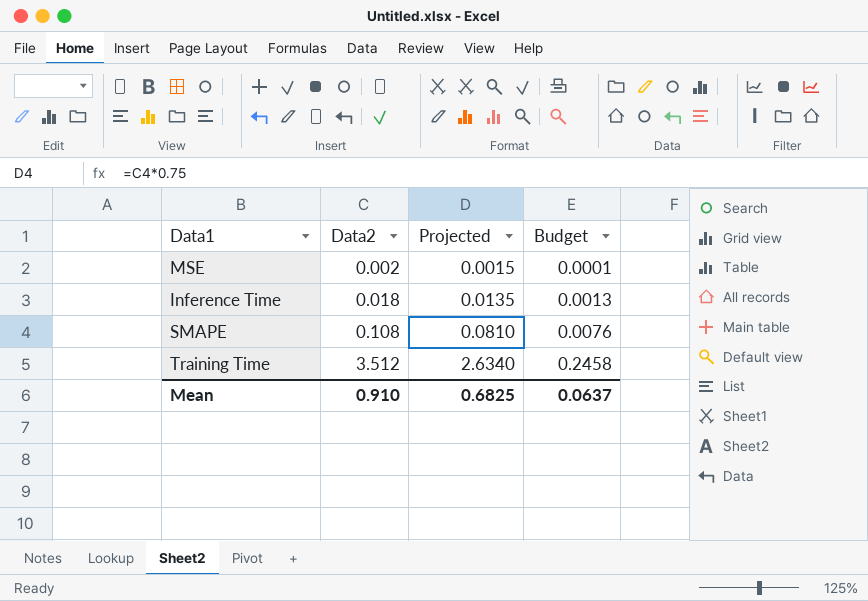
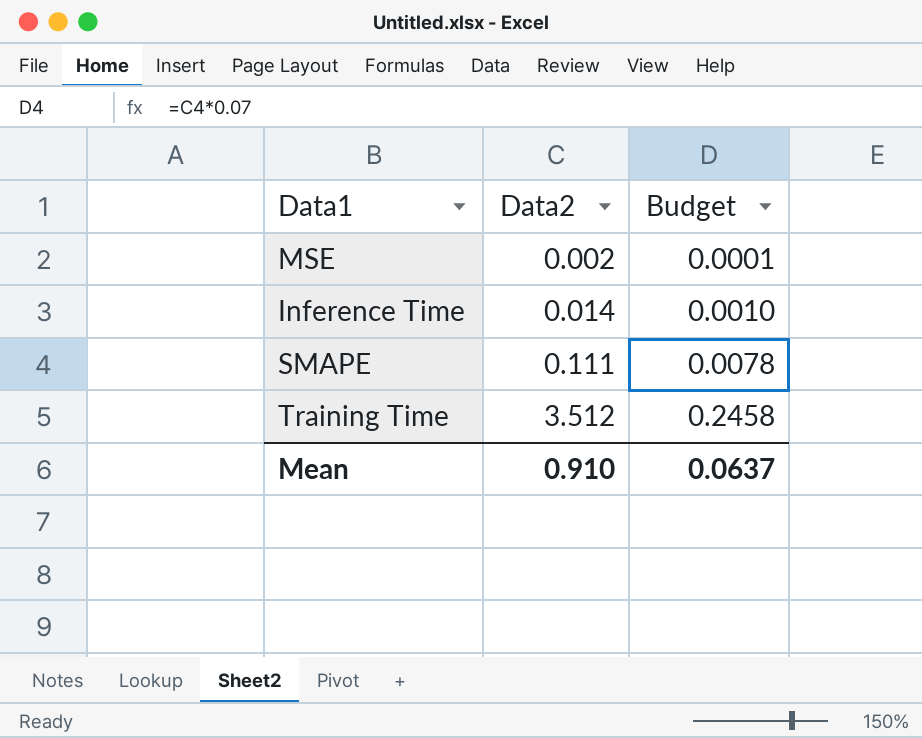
column Projected | formula: [Data2] * 0.75 -> none
Inference Time | Data2: 0.018 -> 0.014
Inference Time | Budget: 0.0013 -> 0.0010
SMAPE | Data2: 0.108 -> 0.111
SMAPE | Budget: 0.0076 -> 0.0078

